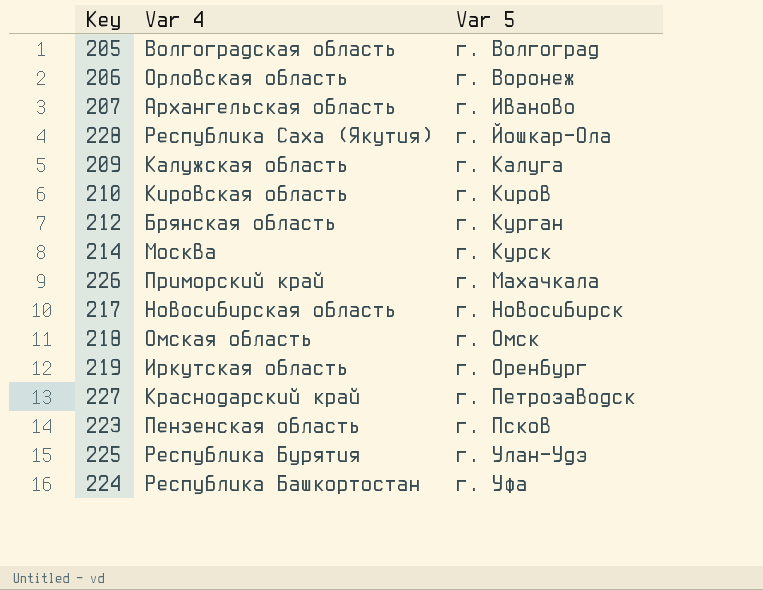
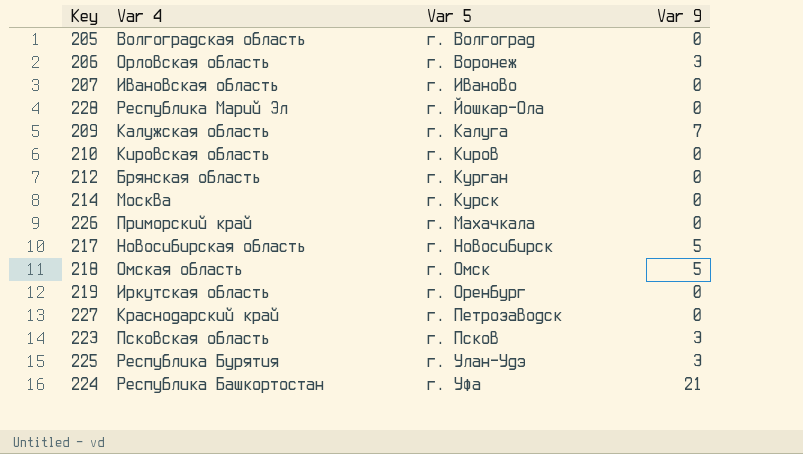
column Var 9 | position: none -> 4
207 | Var 4: Архангельская область -> Ивановская область
228 | Var 4: Республика Саха (Якутия) -> Республика Марий Эл
223 | Var 4: Пензенская область -> Псковская область

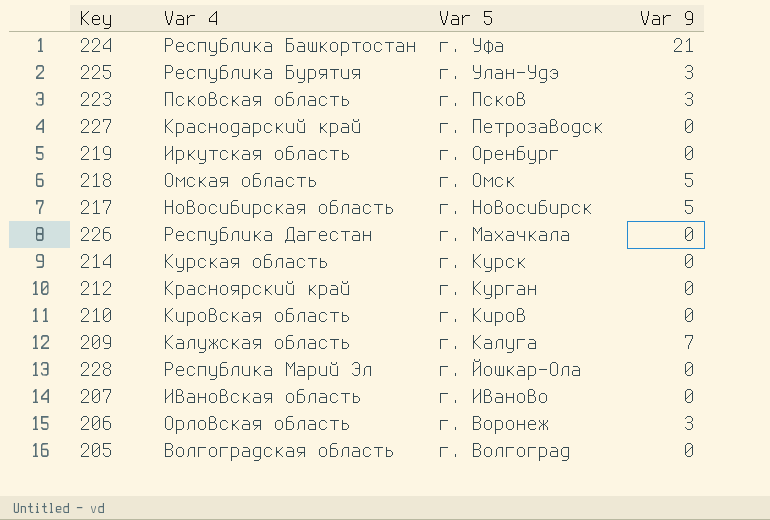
row order: Var 5 ascending -> Var 5 descending
226 | Var 4: Приморский край -> Республика Дагестан
214 | Var 4: Москва -> Курская область
212 | Var 4: Брянская область -> Красноярский край

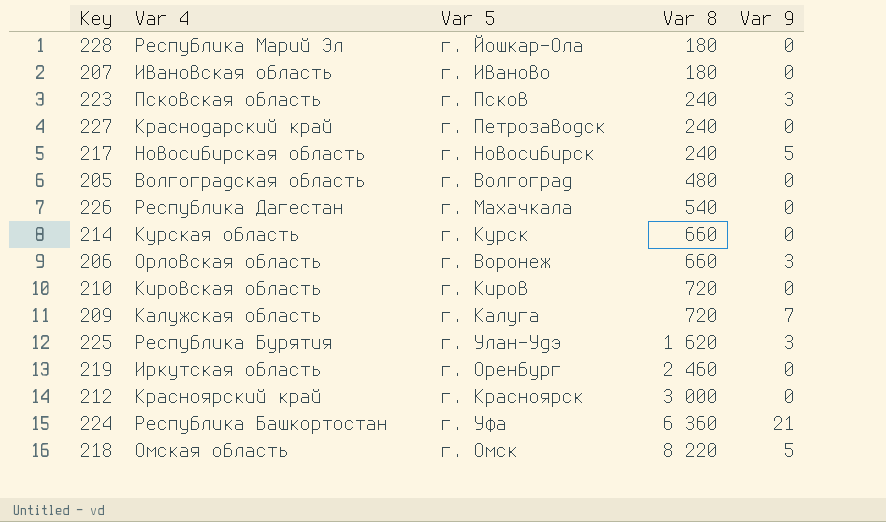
row order: Var 5 descending -> Var 8 ascending
column Var 8 | position: none -> 4
212 | Var 5: г. Курган -> г. Красноярск

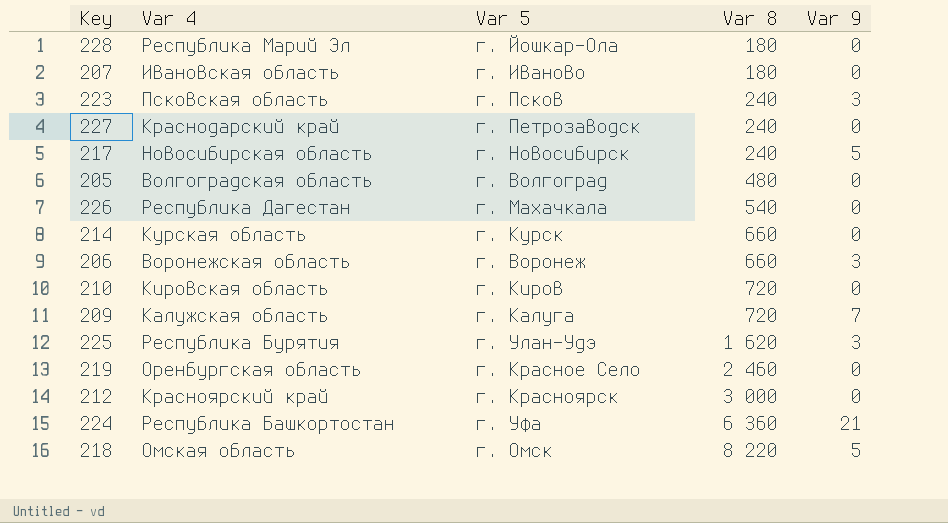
206 | Var 4: Орловская область -> Воронежская область
219 | Var 4: Иркутская область -> Оренбургская область
219 | Var 5: г. Оренбург -> г. Красное Село

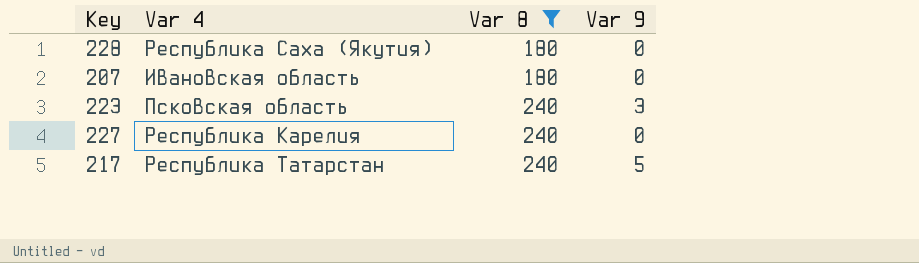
filter: none -> Var 8 <= 240
column Var 5 | position: 3 -> none
228 | Var 4: Республика Марий Эл -> Республика Саха (Якутия)
227 | Var 4: Краснодарский край -> Республика Карелия
217 | Var 4: Новосибирская область -> Республика Татарстан

